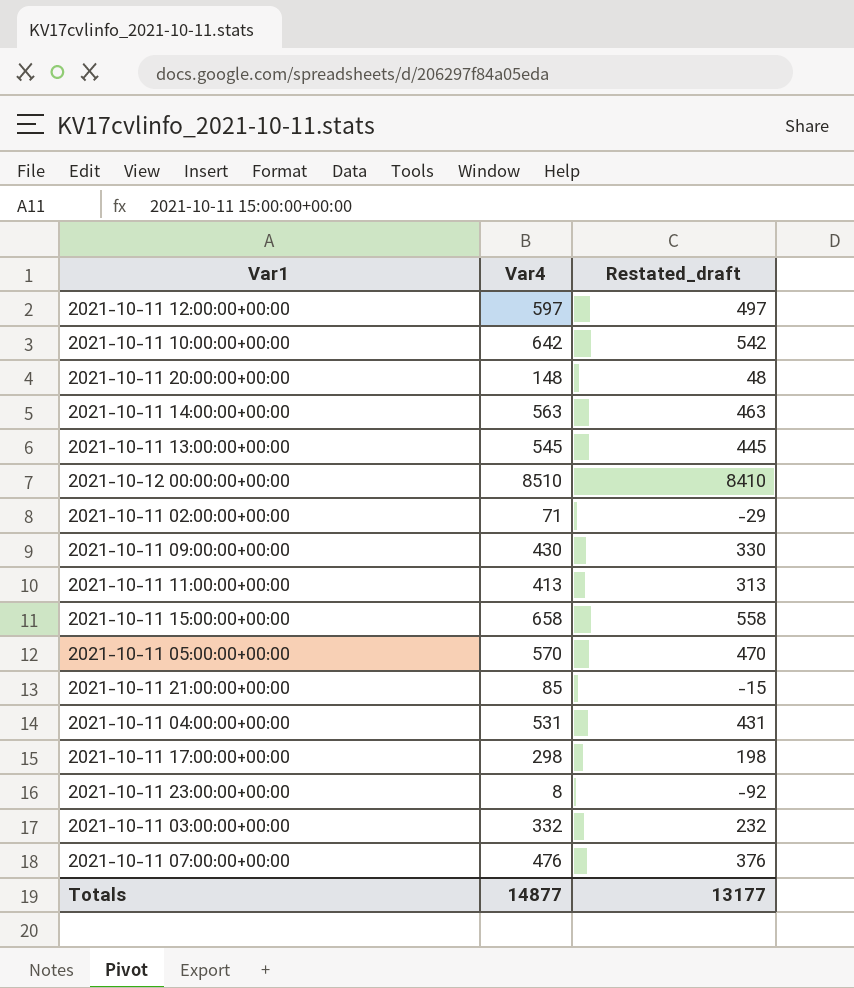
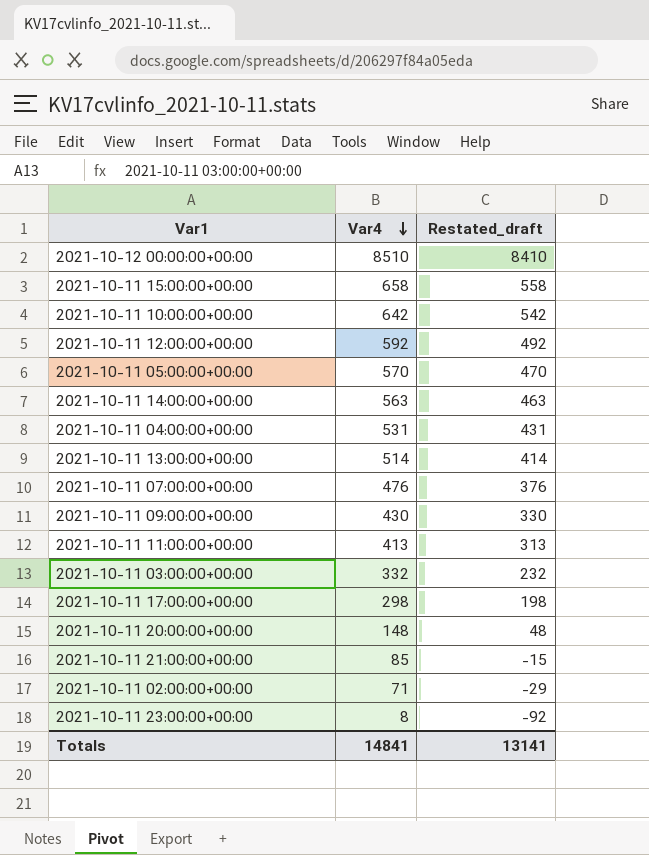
row order: none -> Var4 descending
2021-10-11 12:00:00+00:00 | Var4: 597 -> 592
2021-10-11 12:00:00+00:00 | Restated_draft: 497 -> 492
2021-10-11 13:00:00+00:00 | Var4: 545 -> 514
2021-10-11 13:00:00+00:00 | Restated_draft: 445 -> 414
Totals | Var4: 14877 -> 14841
Totals | Restated_draft: 13177 -> 13141

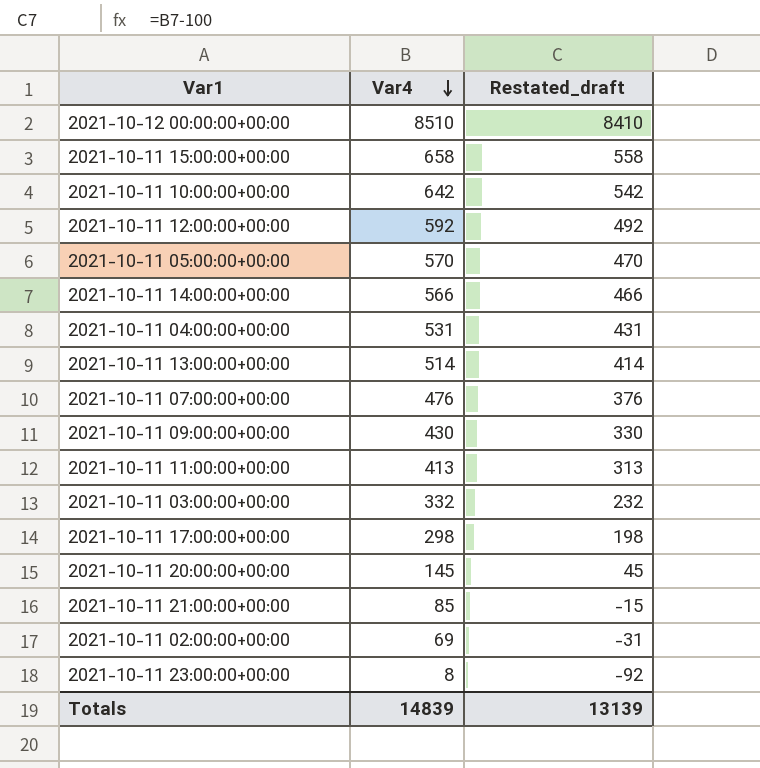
2021-10-11 14:00:00+00:00 | Var4: 563 -> 566
2021-10-11 14:00:00+00:00 | Restated_draft: 463 -> 466
2021-10-11 20:00:00+00:00 | Var4: 148 -> 145
2021-10-11 20:00:00+00:00 | Restated_draft: 48 -> 45
2021-10-11 02:00:00+00:00 | Var4: 71 -> 69
2021-10-11 02:00:00+00:00 | Restated_draft: -29 -> -31
Totals | Var4: 14841 -> 14839
Totals | Restated_draft: 13141 -> 13139

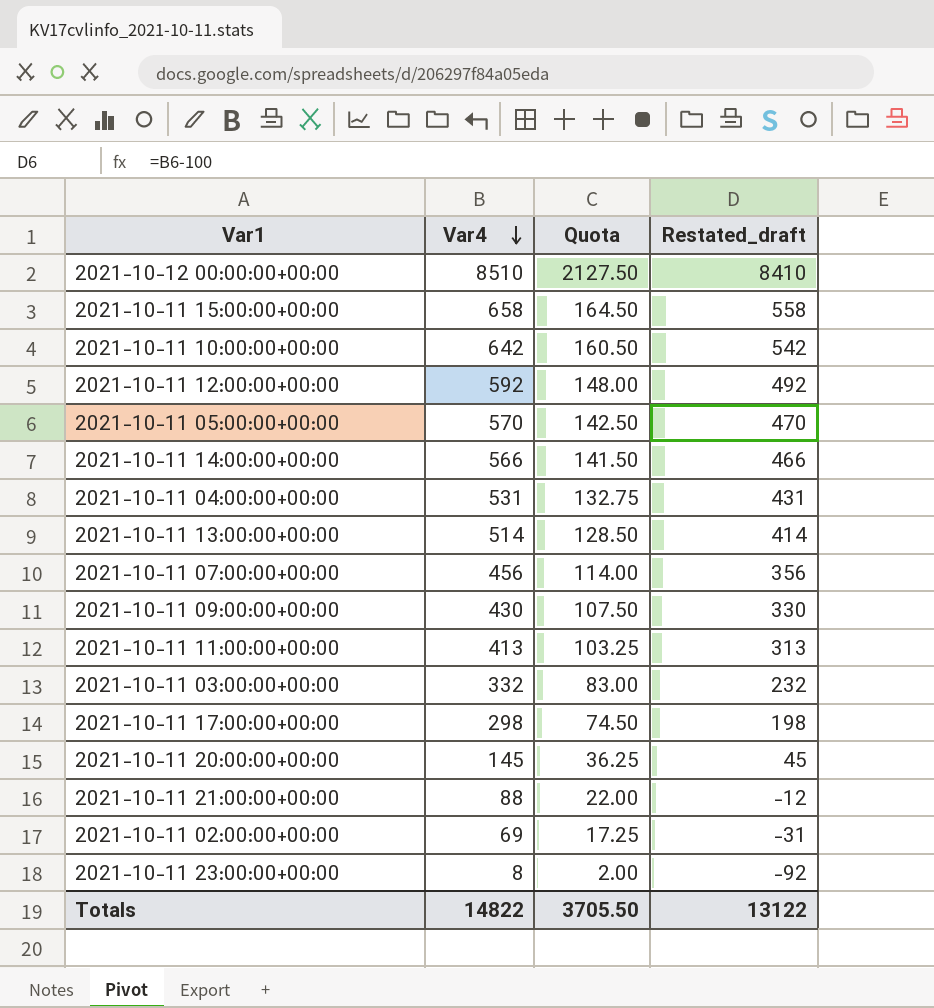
column Quota | formula: none -> [Var4] * 0.25
2021-10-11 07:00:00+00:00 | Var4: 476 -> 456
2021-10-11 07:00:00+00:00 | Restated_draft: 376 -> 356
2021-10-11 21:00:00+00:00 | Var4: 85 -> 88
2021-10-11 21:00:00+00:00 | Restated_draft: -15 -> -12
Totals | Var4: 14839 -> 14822
Totals | Restated_draft: 13139 -> 13122

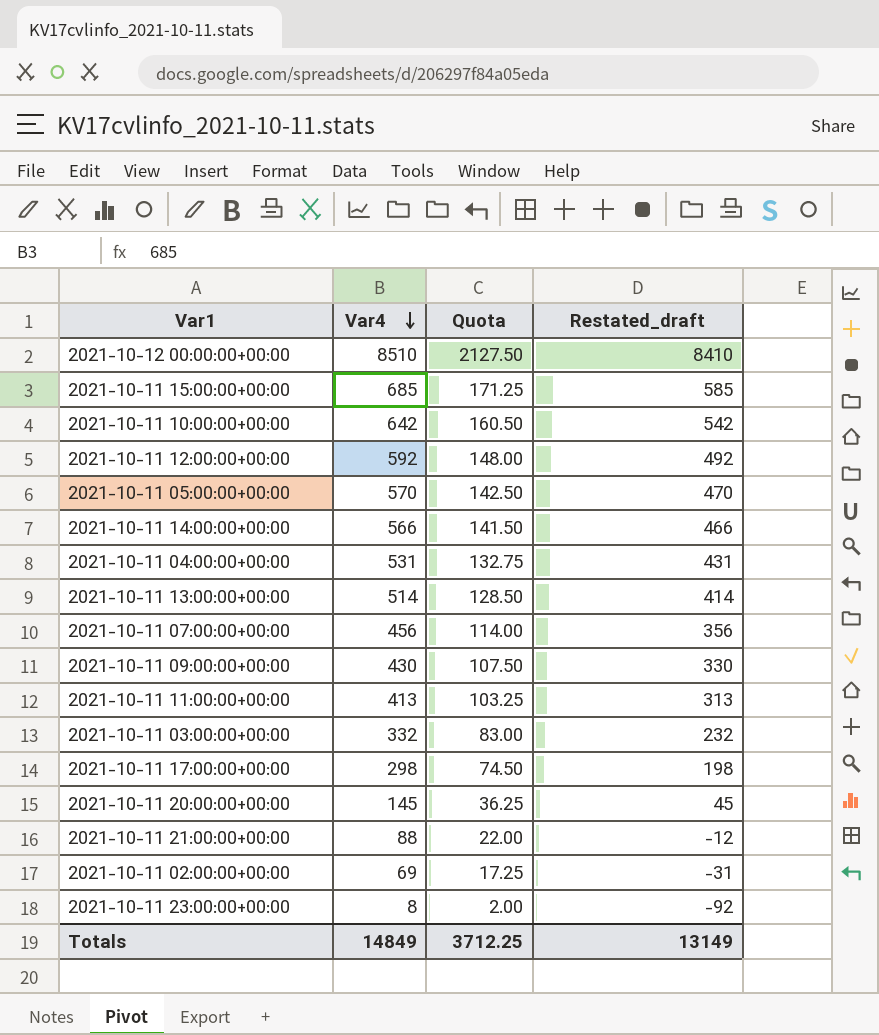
2021-10-11 15:00:00+00:00 | Var4: 658 -> 685
2021-10-11 15:00:00+00:00 | Quota: 164.50 -> 171.25
2021-10-11 15:00:00+00:00 | Restated_draft: 558 -> 585
Totals | Var4: 14822 -> 14849
Totals | Quota: 3705.50 -> 3712.25
Totals | Restated_draft: 13122 -> 13149

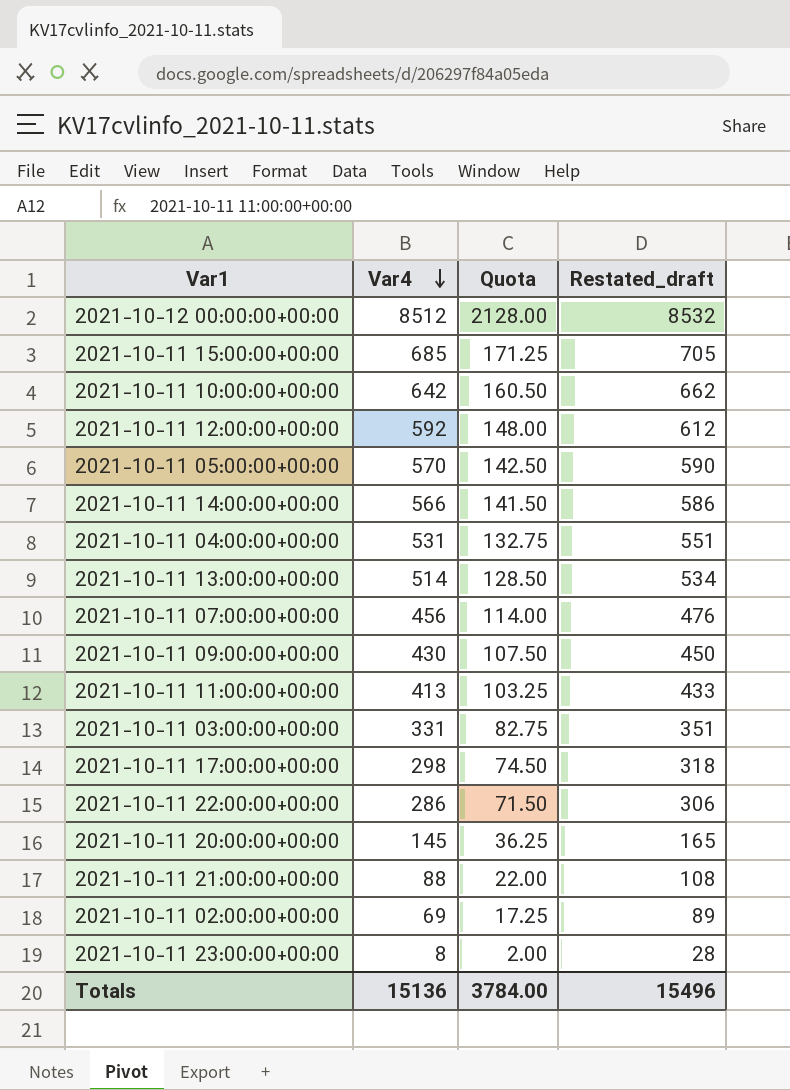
column Restated_draft | formula: [Var4] - 100 -> [Var4] + 20
2021-10-12 00:00:00+00:00 | Var4: 8510 -> 8512
2021-10-12 00:00:00+00:00 | Quota: 2127.50 -> 2128.00
2021-10-11 03:00:00+00:00 | Var4: 332 -> 331
2021-10-11 03:00:00+00:00 | Quota: 83.00 -> 82.75
row 2021-10-11 22:00:00+00:00: none -> 286 | 71.50 | 306
Totals | Var4: 14849 -> 15136
Totals | Quota: 3712.25 -> 3784.00
Totals | Restated_draft: 13149 -> 15496

